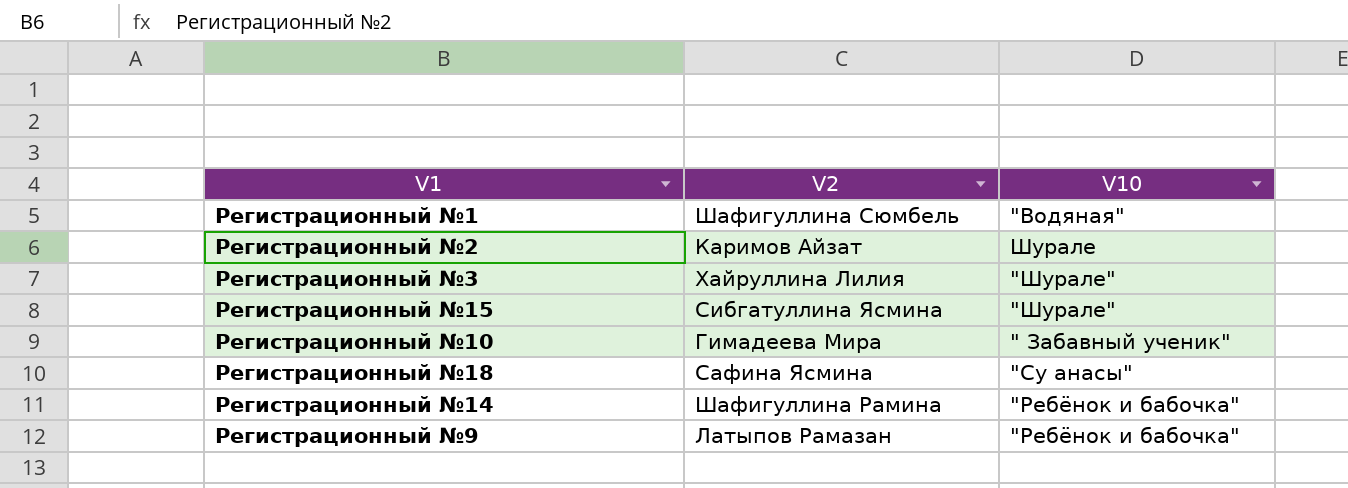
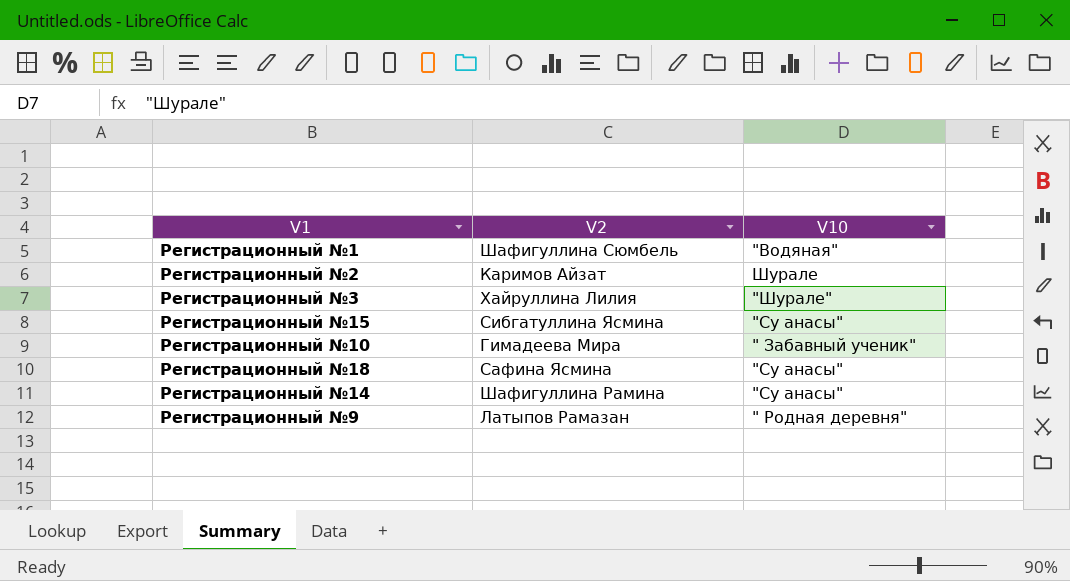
Регистрационный №15 | V10: "Шурале" -> "Су анасы"
Регистрационный №14 | V10: "Ребёнок и бабочка" -> "Су анасы"
Регистрационный №9 | V10: "Ребёнок и бабочка" -> " Родная деревня"

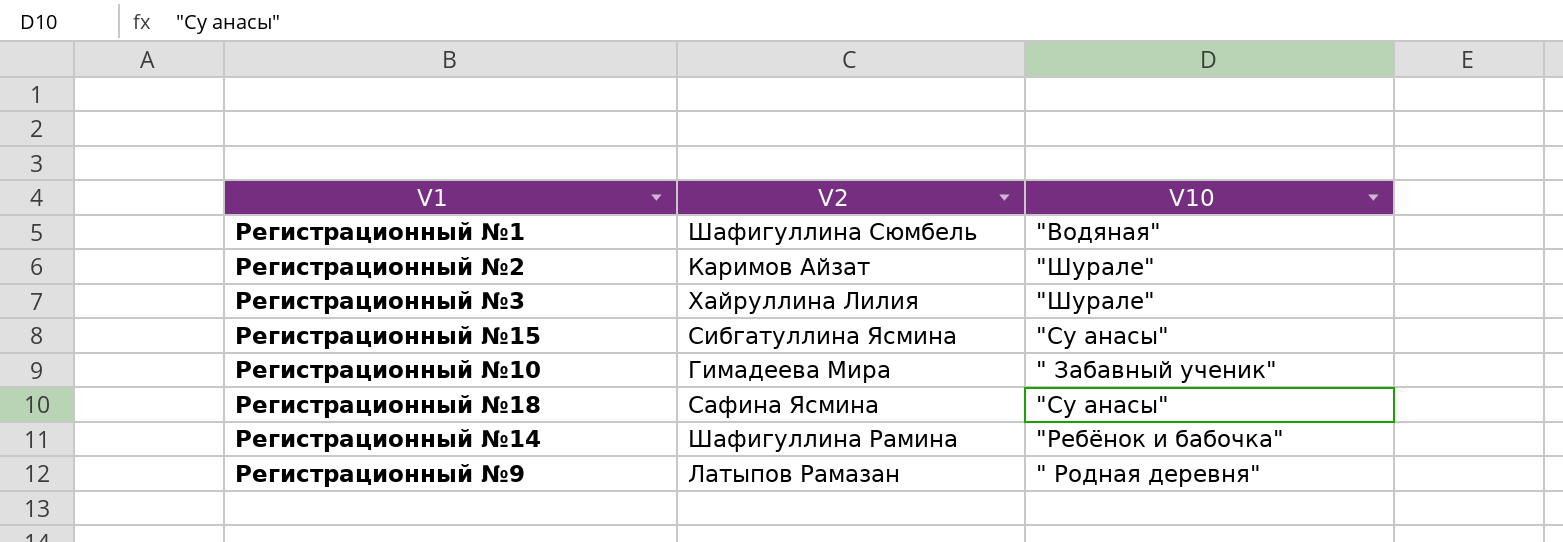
Регистрационный №2 | V10: Шурале -> "Шурале"
Регистрационный №14 | V10: "Су анасы" -> "Ребёнок и бабочка"

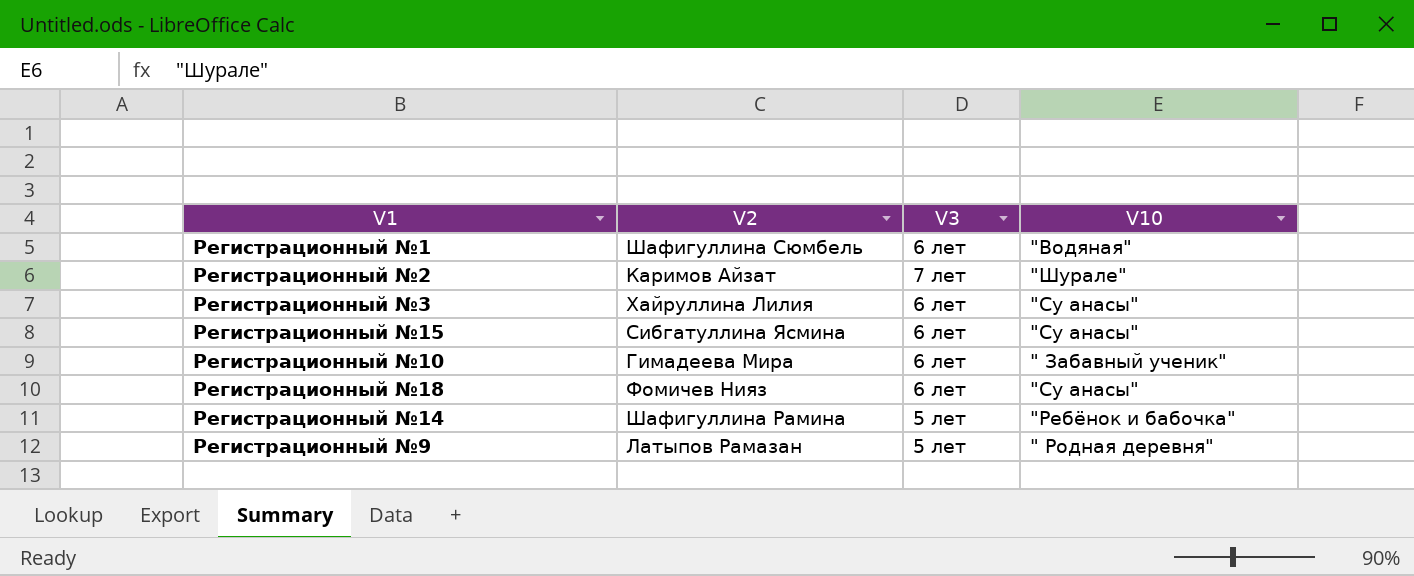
column V3 | position: none -> 3
Регистрационный №3 | V10: "Шурале" -> "Су анасы"
Регистрационный №18 | V2: Сафина Ясмина -> Фомичев Нияз

